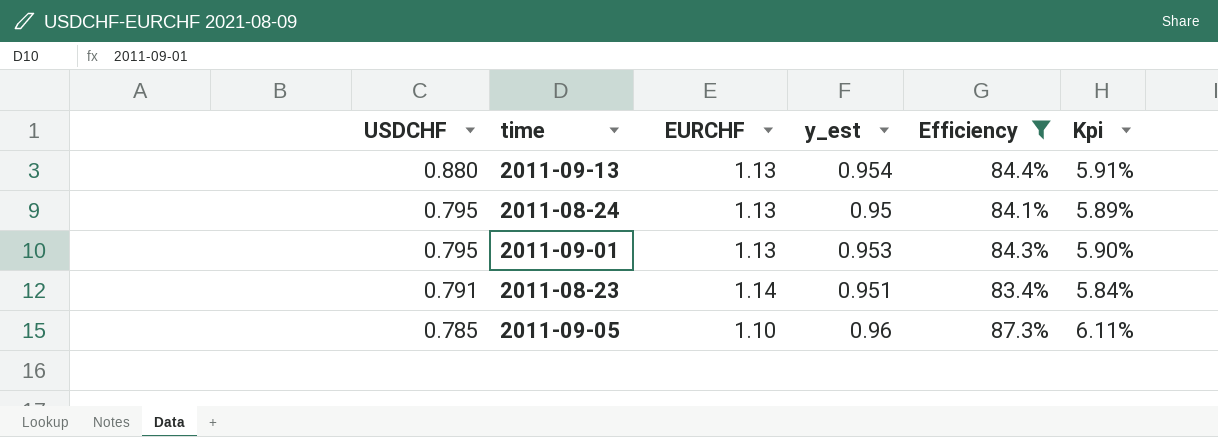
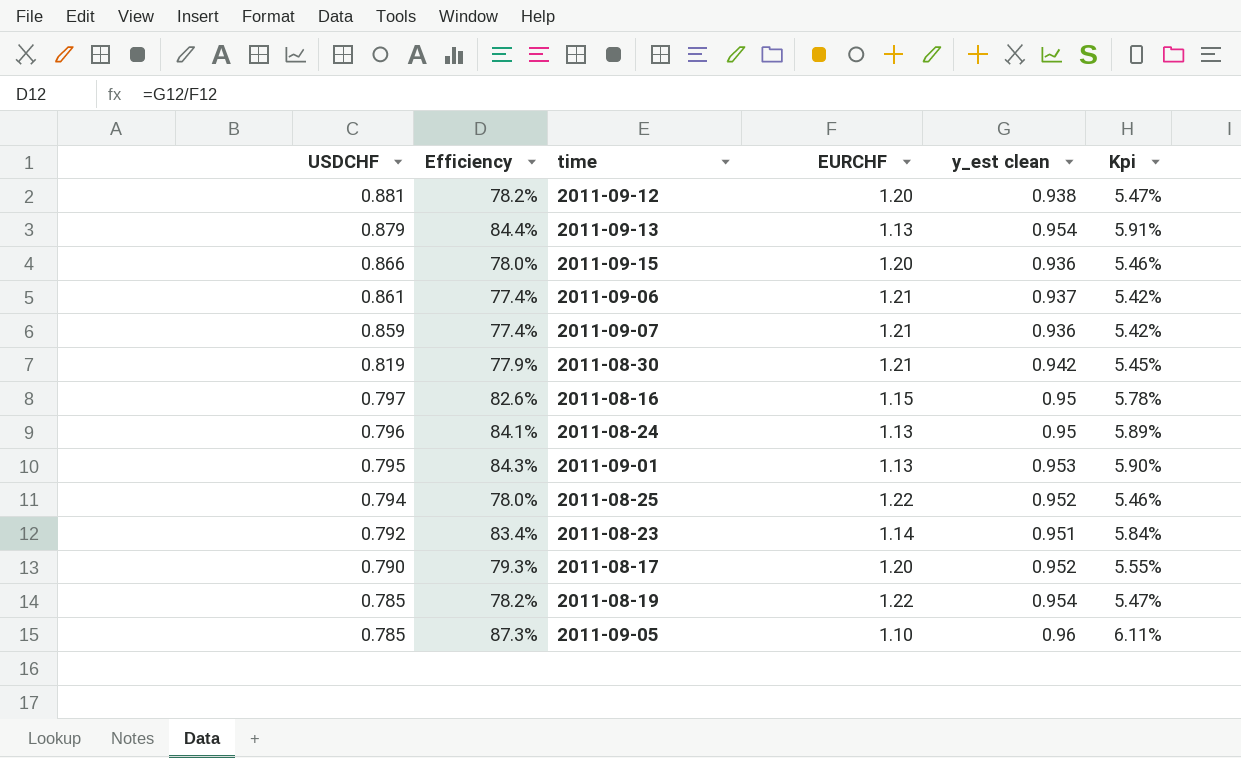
filter: Efficiency >= 83.4% -> none
column Efficiency | position: 5 -> 2
column name: y_est -> y_est clean
2011-09-13 | USDCHF: 0.880 -> 0.879
2011-08-24 | USDCHF: 0.795 -> 0.796
2011-08-23 | USDCHF: 0.791 -> 0.792

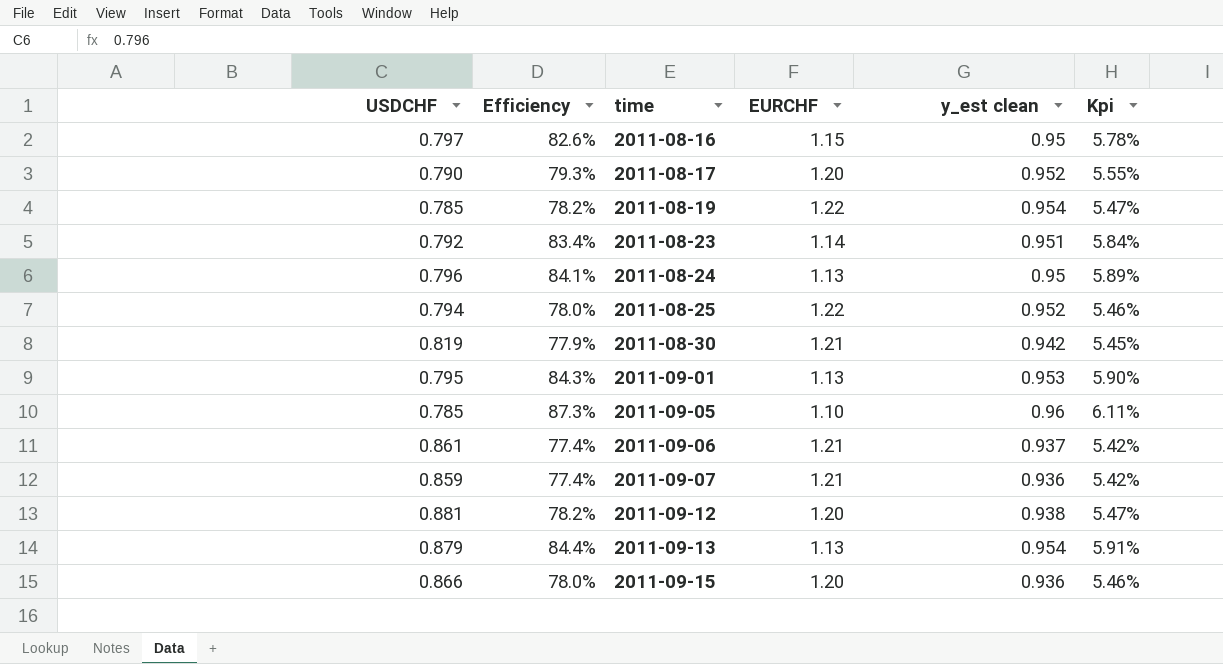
row order: USDCHF descending -> time ascending

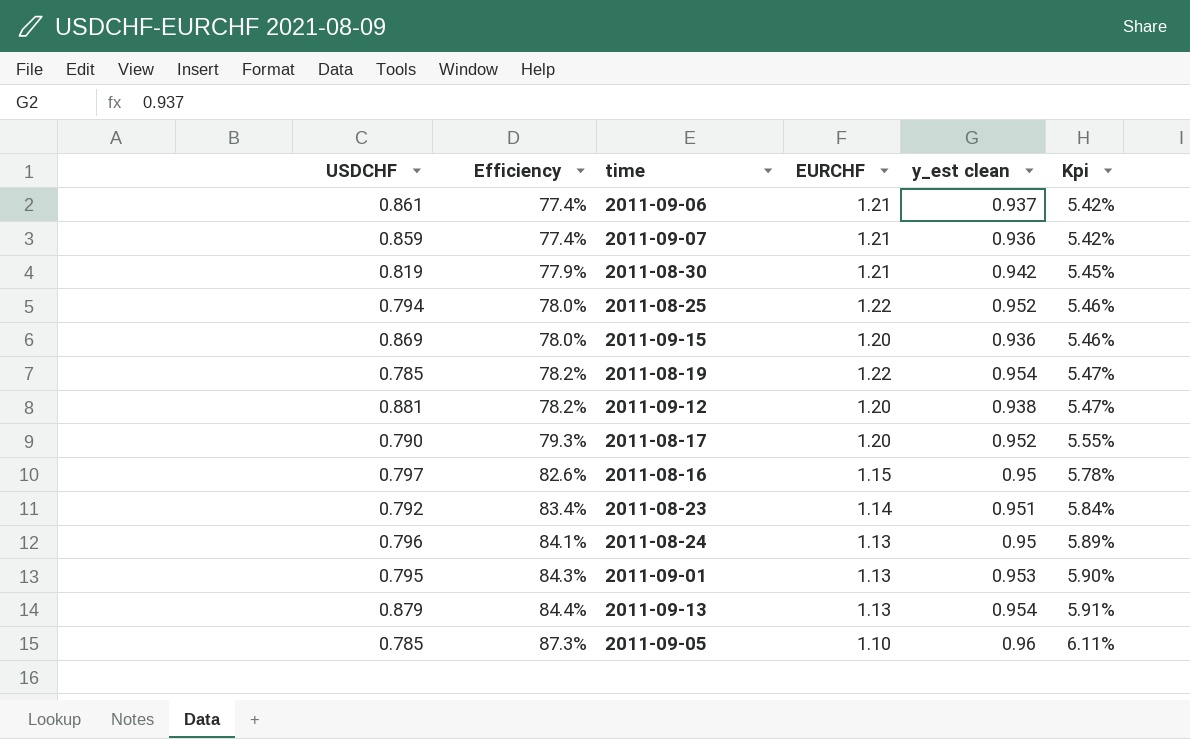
row order: time ascending -> Efficiency ascending
2011-09-15 | USDCHF: 0.866 -> 0.869

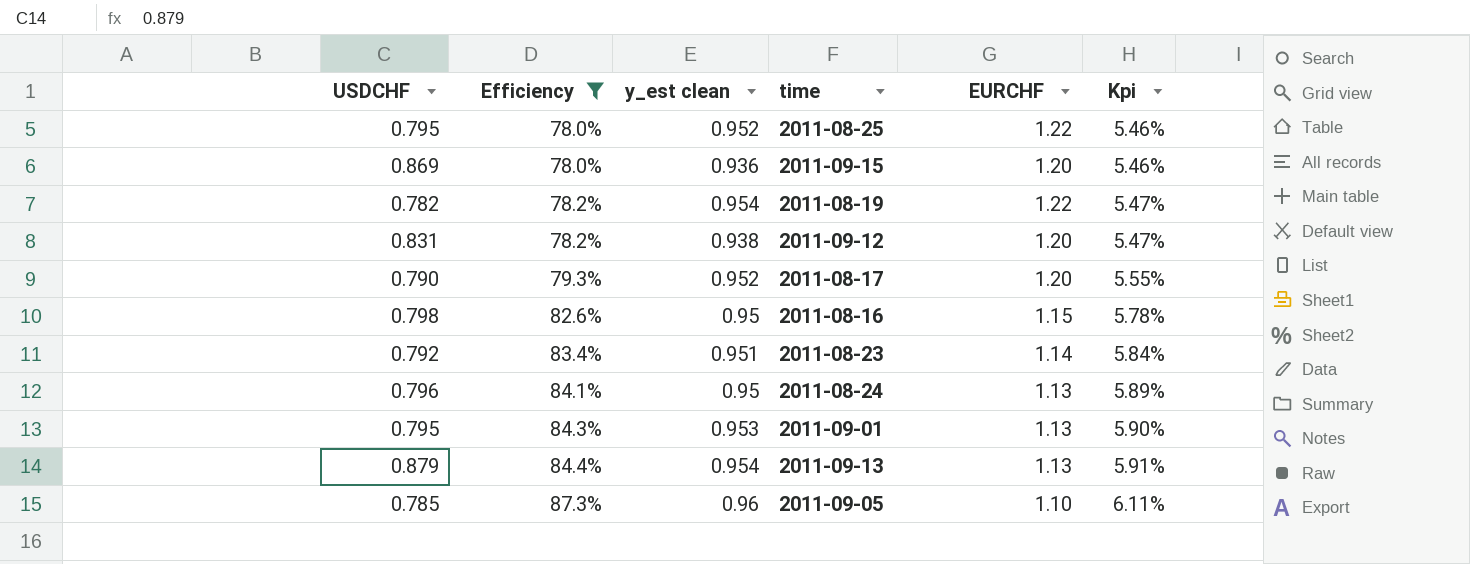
filter: none -> Efficiency >= 78.0%
column y_est clean | position: 5 -> 3
2011-08-25 | USDCHF: 0.794 -> 0.795
2011-08-19 | USDCHF: 0.785 -> 0.782
2011-09-12 | USDCHF: 0.881 -> 0.831
2011-08-16 | USDCHF: 0.797 -> 0.798

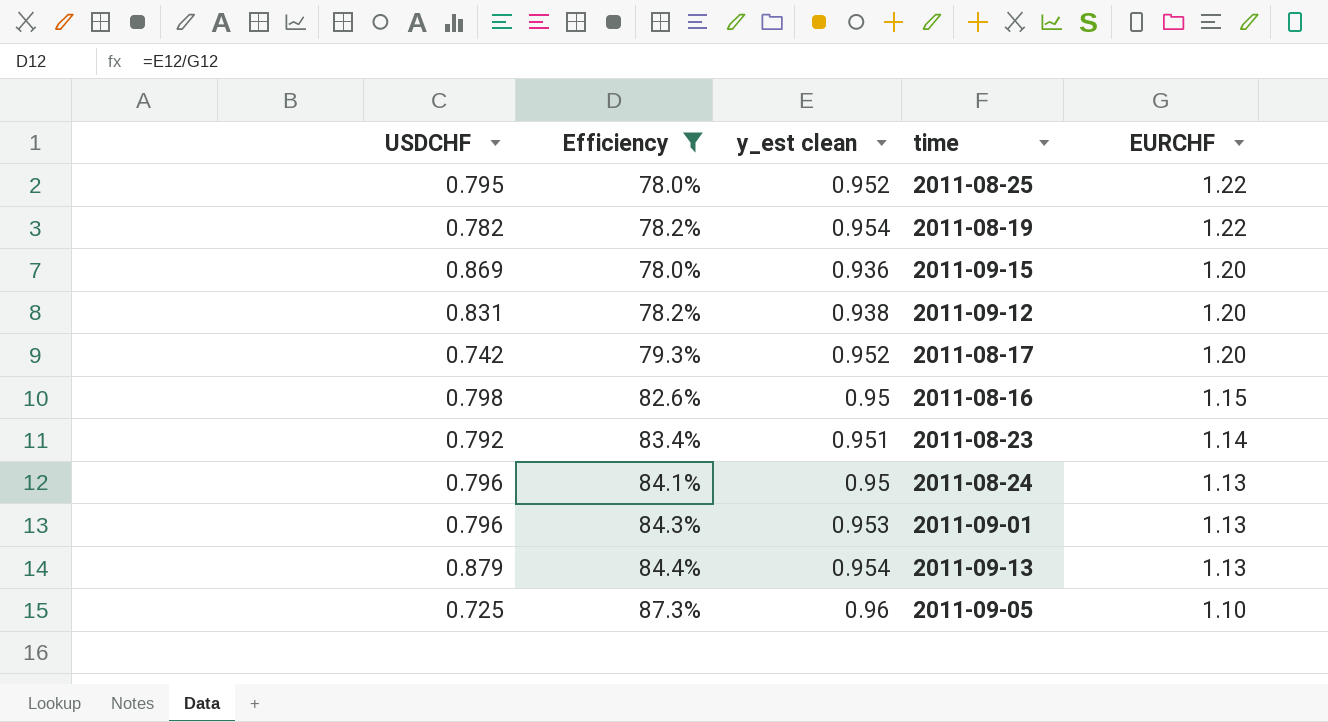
row order: Efficiency ascending -> EURCHF descending
column Kpi | formula: [Efficiency] * 0.07 -> none
2011-08-17 | USDCHF: 0.790 -> 0.742
2011-09-01 | USDCHF: 0.795 -> 0.796
2011-09-05 | USDCHF: 0.785 -> 0.725

